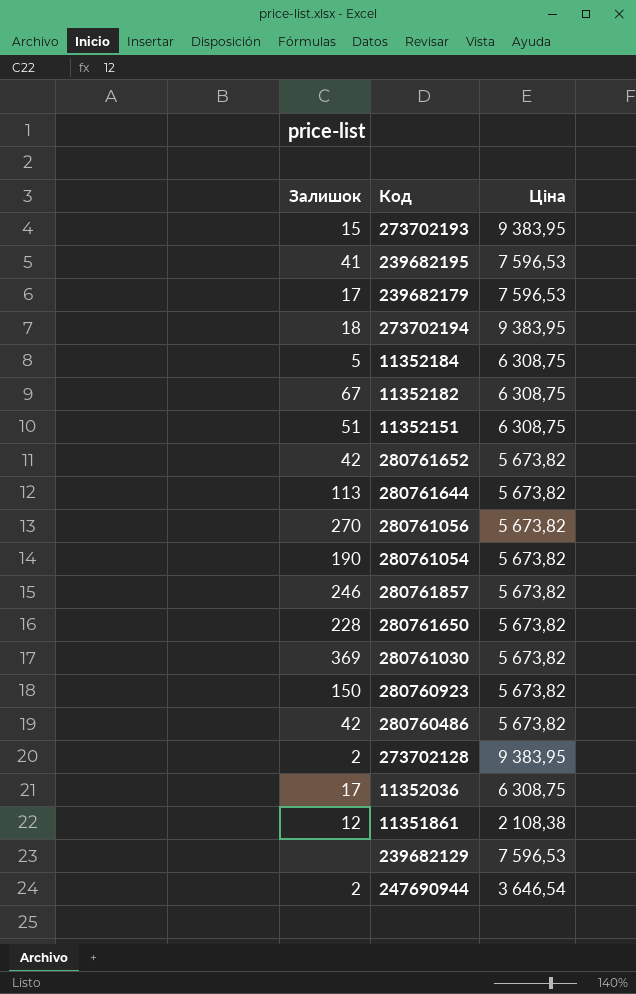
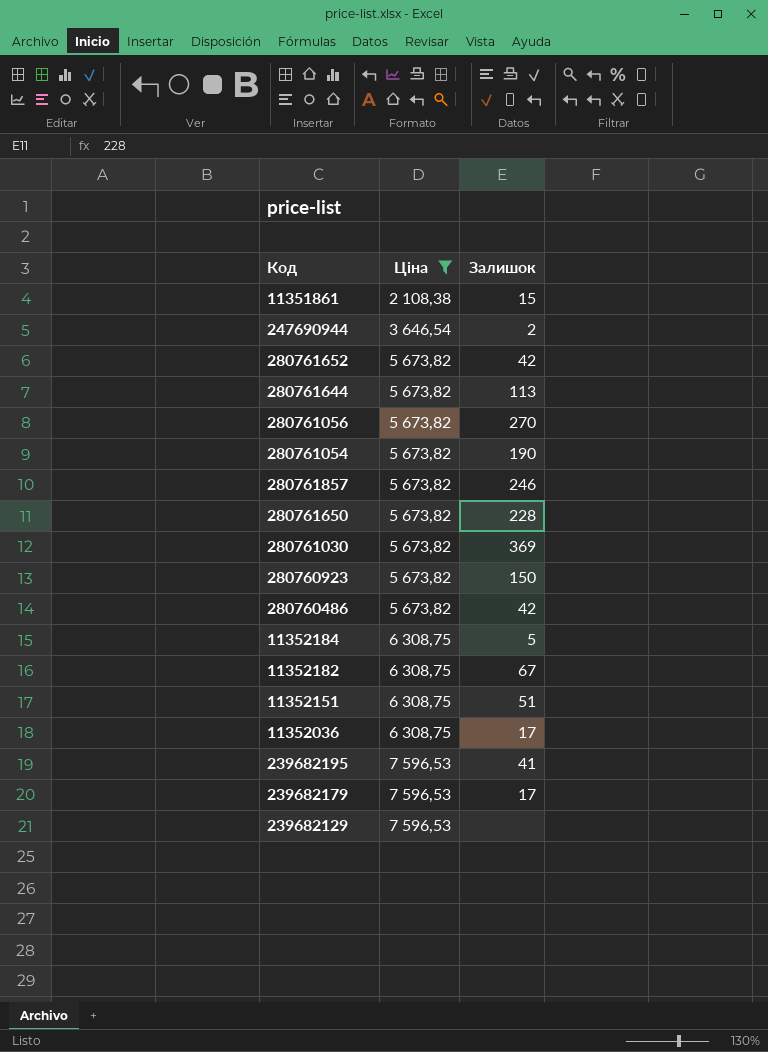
filter: none -> Ціна != 9 383,95
row order: none -> Ціна ascending
column Залишок | position: 1 -> 3
11351861 | Залишок: 12 -> 15

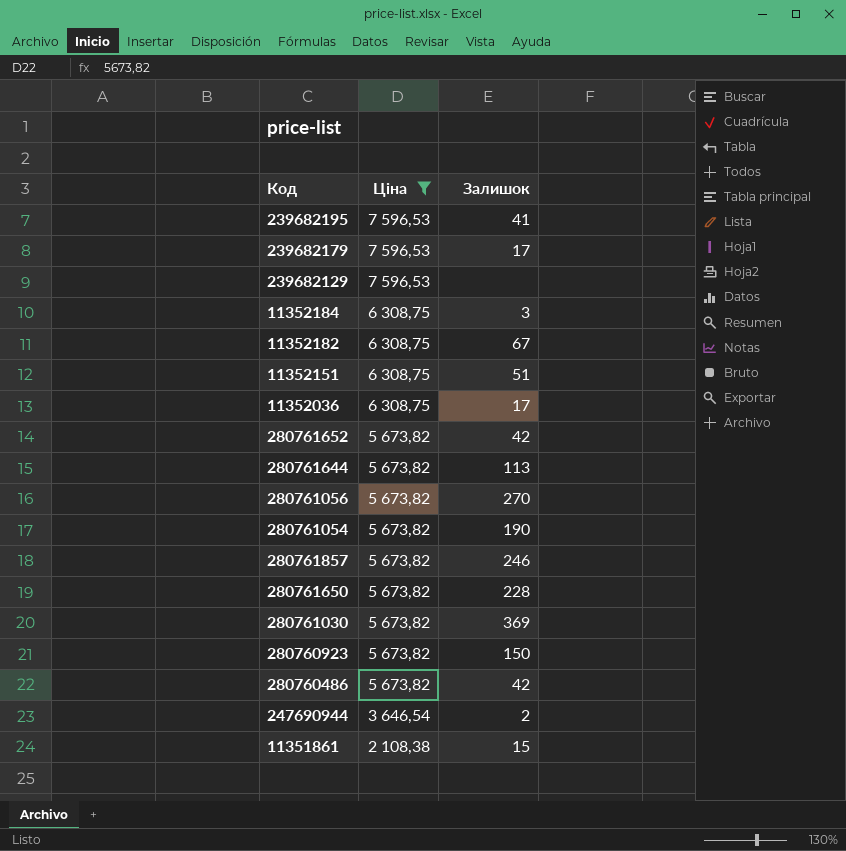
row order: Ціна ascending -> Ціна descending
11352184 | Залишок: 5 -> 3

